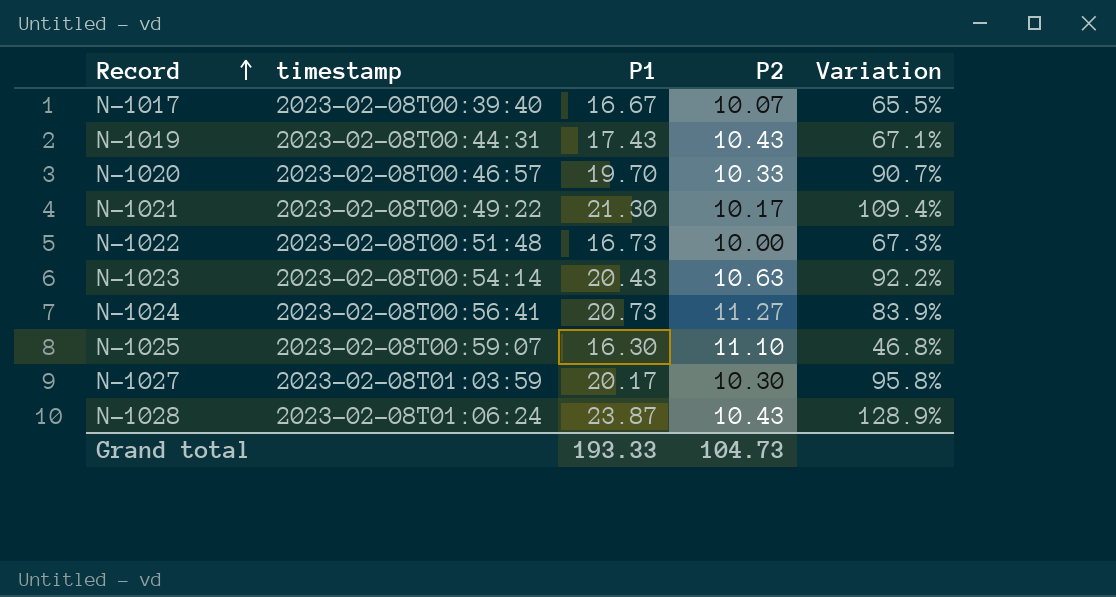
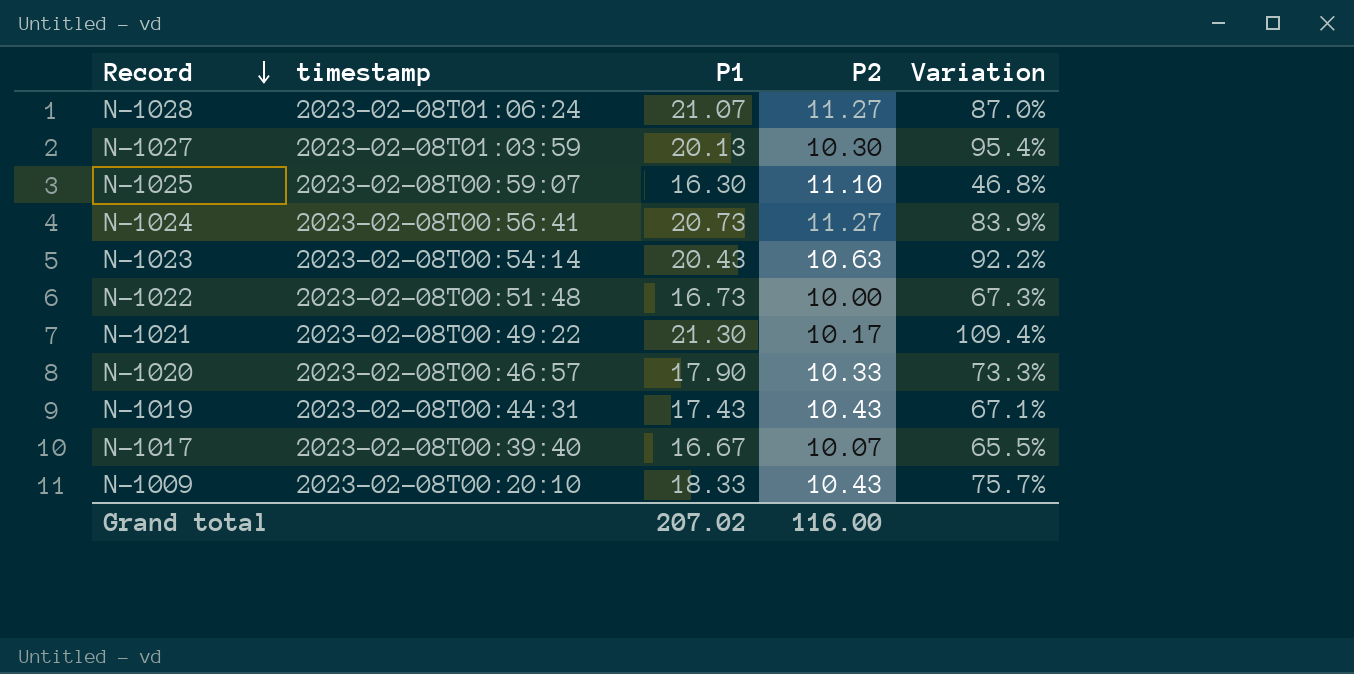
row order: Record ascending -> Record descending
N-1028 | P1: 23.87 -> 21.07
N-1028 | P2: 10.43 -> 11.27
N-1028 | Variation: 128.9% -> 87.0%
N-1027 | P1: 20.17 -> 20.13
N-1027 | Variation: 95.8% -> 95.4%
N-1020 | P1: 19.70 -> 17.90
N-1020 | Variation: 90.7% -> 73.3%
row N-1009: none -> 2023-02-08T00:20:10 | 18.33 | 10.43 | 75.7%
Grand total | P1: 193.33 -> 207.02
Grand total | P2: 104.73 -> 116.00

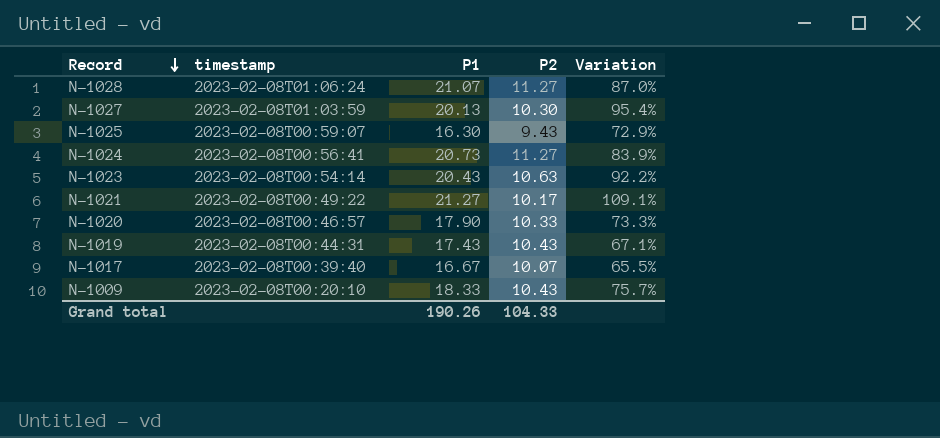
row N-1022: 2023-02-08T00:51:48 | 16.73 | 10.00 | 67.3% -> none
N-1025 | P2: 11.10 -> 9.43
N-1025 | Variation: 46.8% -> 72.9%
N-1021 | P1: 21.30 -> 21.27
N-1021 | Variation: 109.4% -> 109.1%
Grand total | P1: 207.02 -> 190.26
Grand total | P2: 116.00 -> 104.33

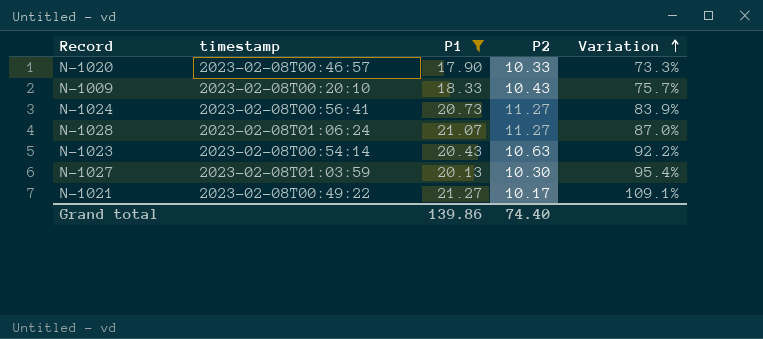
filter: none -> P1 >= 17.90
row order: Record descending -> Variation ascending
Grand total | P1: 190.26 -> 139.86
Grand total | P2: 104.33 -> 74.40

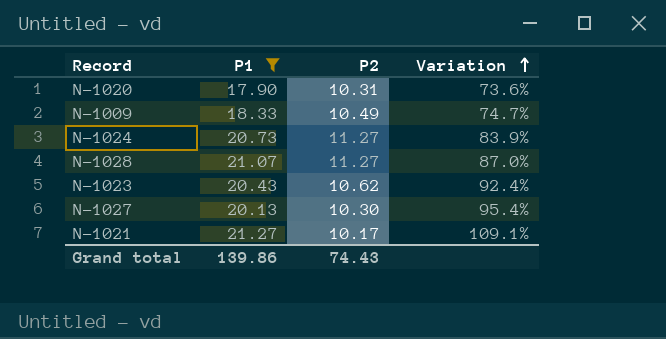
column timestamp | position: 2 -> none
N-1020 | P2: 10.33 -> 10.31
N-1020 | Variation: 73.3% -> 73.6%
N-1009 | P2: 10.43 -> 10.49
N-1009 | Variation: 75.7% -> 74.7%
N-1023 | P2: 10.63 -> 10.62
N-1023 | Variation: 92.2% -> 92.4%
Grand total | P2: 74.40 -> 74.43

